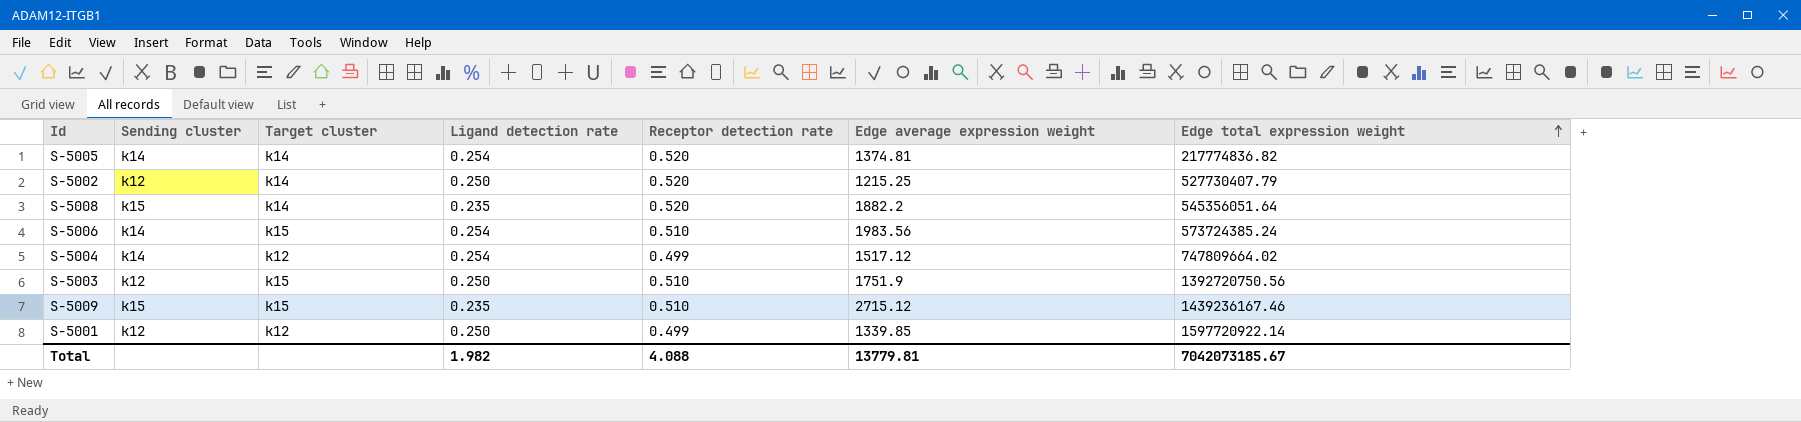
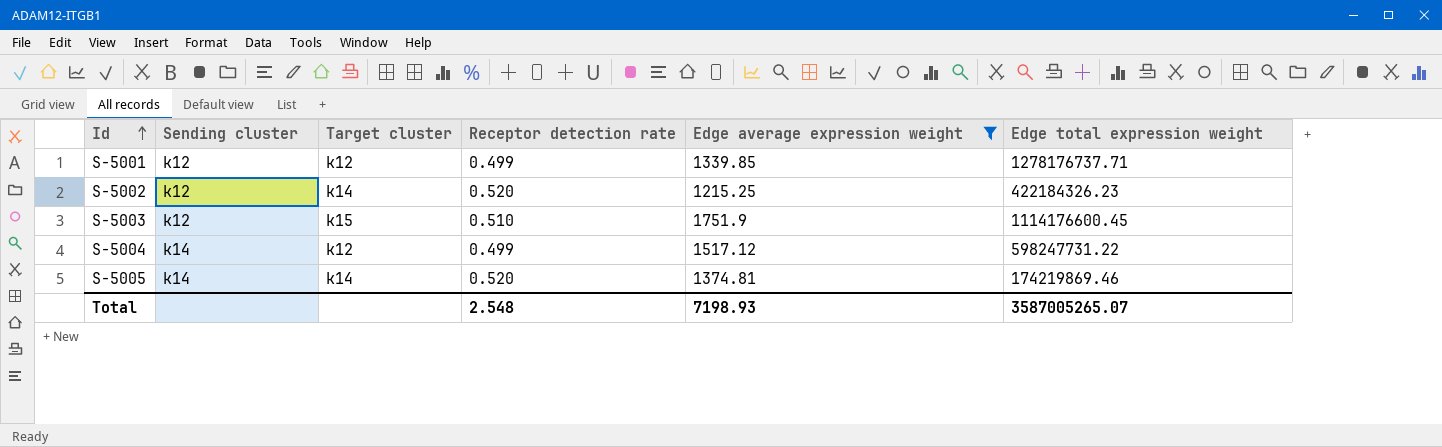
filter: none -> Edge average expression weight <= 1751.9
row order: Edge total expression weight ascending -> Id ascending
column Ligand detection rate | position: 4 -> none
S-5001 | Edge total expression weight: 1597720922.14 -> 1278176737.71
S-5002 | Edge total expression weight: 527730407.79 -> 422184326.23
S-5003 | Edge total expression weight: 1392720750.56 -> 1114176600.45
S-5004 | Edge total expression weight: 747809664.02 -> 598247731.22
S-5005 | Edge total expression weight: 217774836.82 -> 174219869.46
Total | Receptor detection rate: 4.088 -> 2.548
Total | Edge average expression weight: 13779.81 -> 7198.93
Total | Edge total expression weight: 7042073185.67 -> 3587005265.07

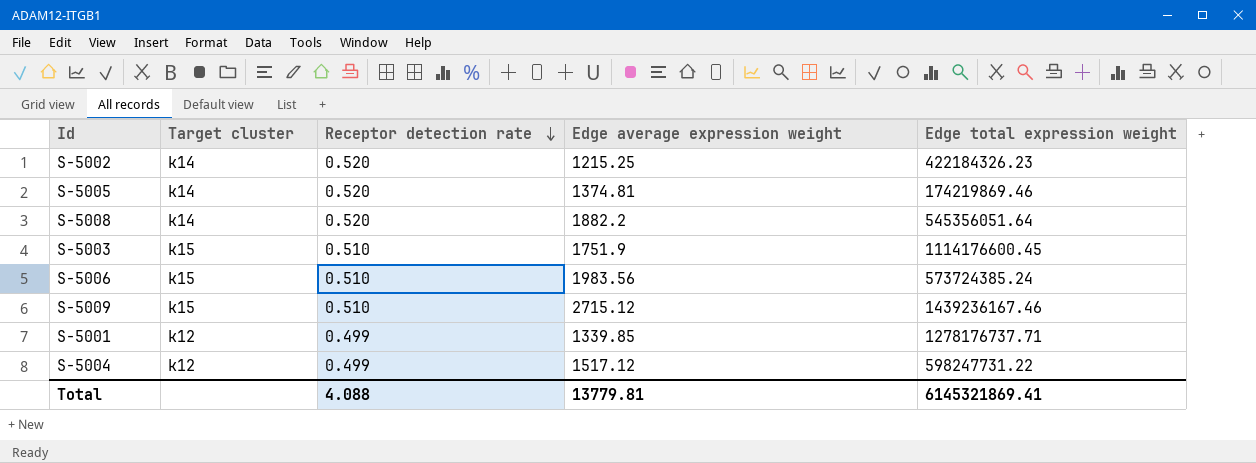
filter: Edge average expression weight <= 1751.9 -> none
row order: Id ascending -> Receptor detection rate descending
column Sending cluster | position: 2 -> none
Total | Receptor detection rate: 2.548 -> 4.088
Total | Edge average expression weight: 7198.93 -> 13779.81
Total | Edge total expression weight: 3587005265.07 -> 6145321869.41

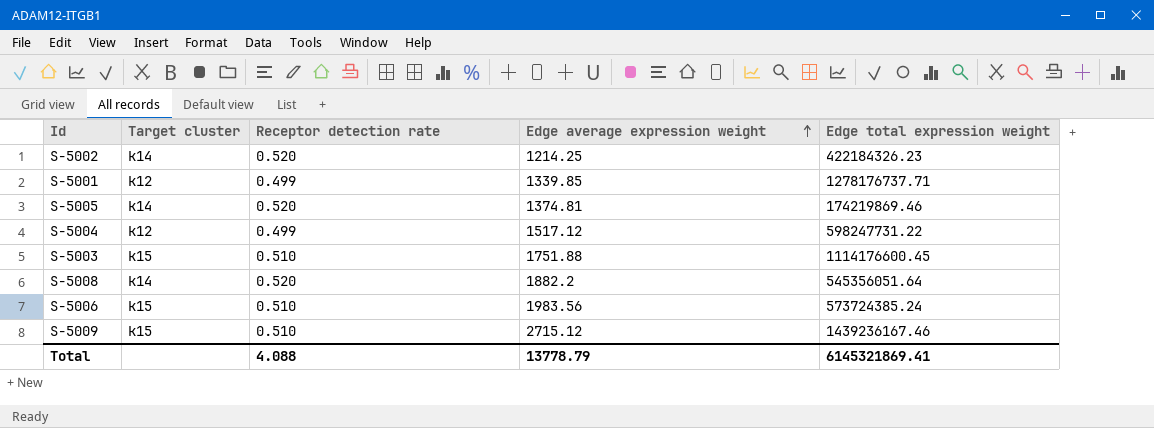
row order: Receptor detection rate descending -> Edge average expression weight ascending
S-5002 | Edge average expression weight: 1215.25 -> 1214.25
S-5003 | Edge average expression weight: 1751.9 -> 1751.88
Total | Edge average expression weight: 13779.81 -> 13778.79

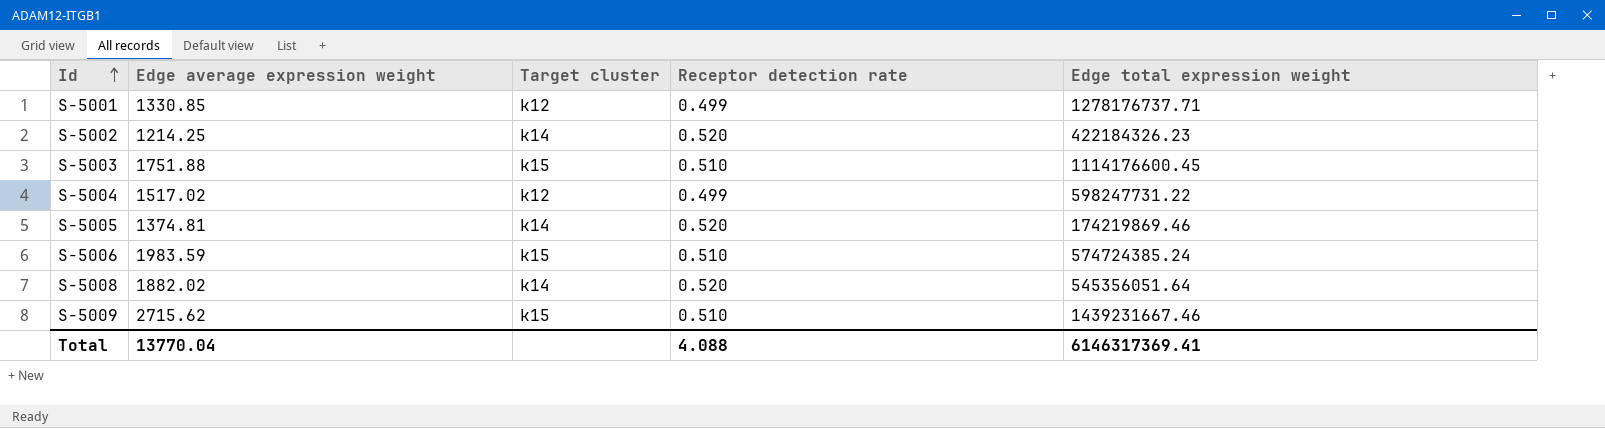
row order: Edge average expression weight ascending -> Id ascending
column Edge average expression weight | position: 4 -> 2
S-5001 | Edge average expression weight: 1339.85 -> 1330.85
S-5004 | Edge average expression weight: 1517.12 -> 1517.02
S-5006 | Edge average expression weight: 1983.56 -> 1983.59
S-5006 | Edge total expression weight: 573724385.24 -> 574724385.24
S-5008 | Edge average expression weight: 1882.2 -> 1882.02
S-5009 | Edge average expression weight: 2715.12 -> 2715.62
S-5009 | Edge total expression weight: 1439236167.46 -> 1439231667.46
Total | Edge average expression weight: 13778.79 -> 13770.04
Total | Edge total expression weight: 6145321869.41 -> 6146317369.41

